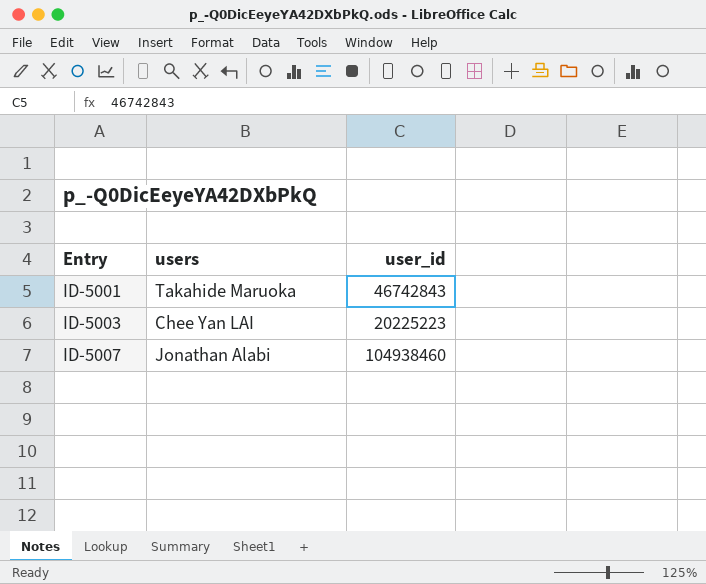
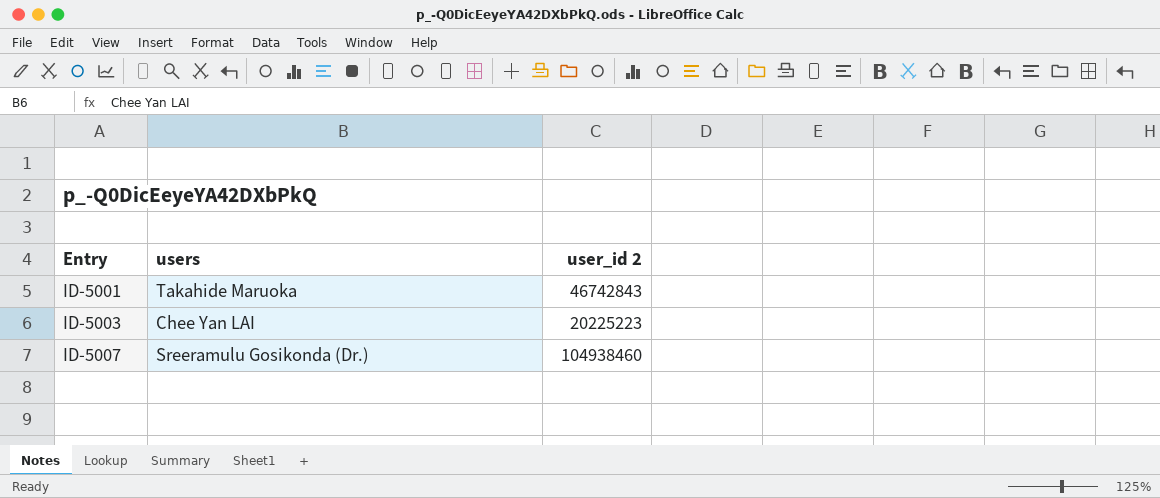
column name: user_id -> user_id 2
ID-5007 | users: Jonathan Alabi -> Sreeramulu Gosikonda (Dr.)

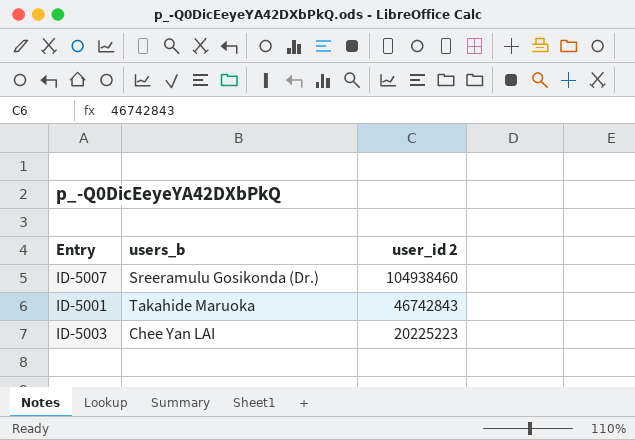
row order: Entry ascending -> user_id 2 descending
column name: users -> users_b

